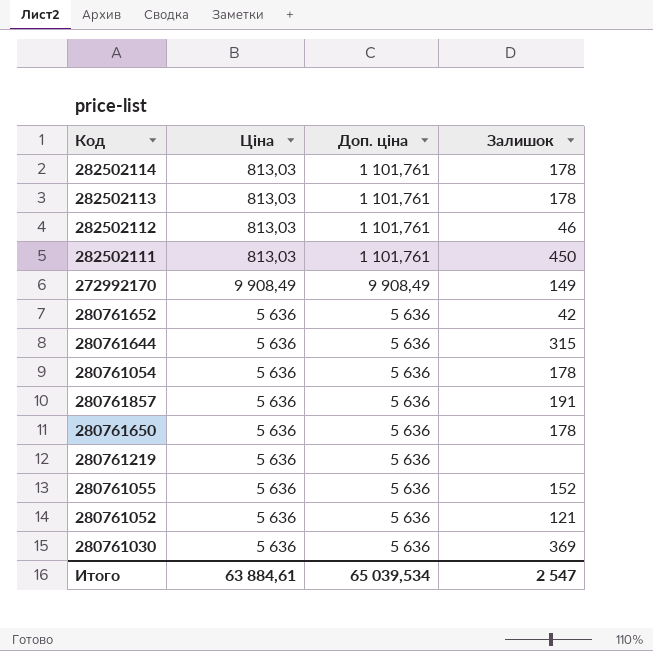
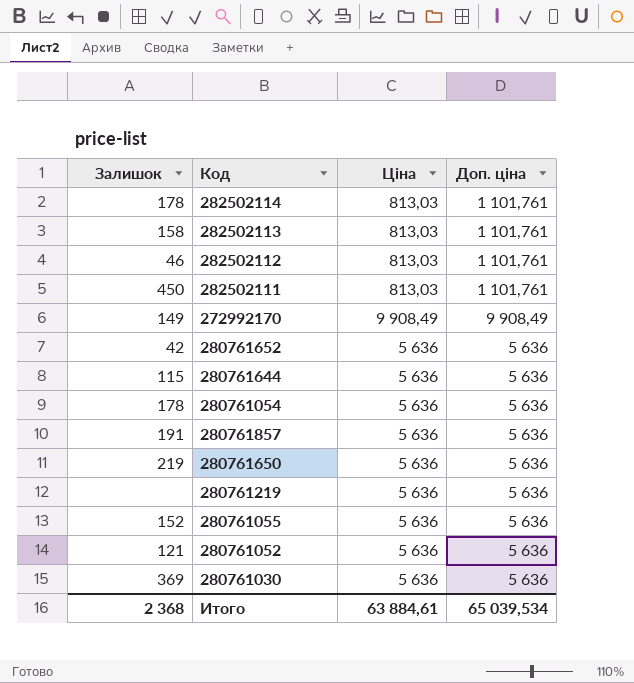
column Залишок | position: 4 -> 1
282502113 | Залишок: 178 -> 158
280761644 | Залишок: 315 -> 115
280761650 | Залишок: 178 -> 219
Итого | Залишок: 2 547 -> 2 368

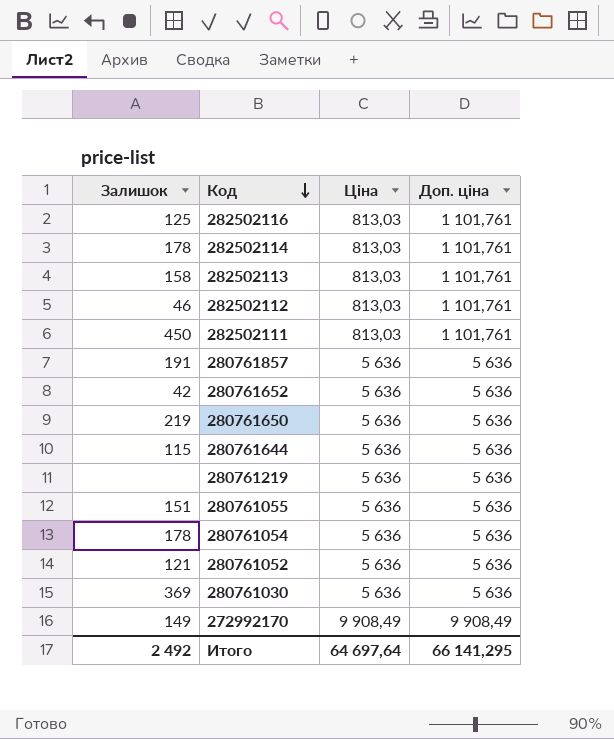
row order: none -> Код descending
row 282502116: none -> 125 | 813,03 | 1 101,761
280761055 | Залишок: 152 -> 151
Итого | Залишок: 2 368 -> 2 492
Итого | Ціна: 63 884,61 -> 64 697,64
Итого | Доп. ціна: 65 039,534 -> 66 141,295

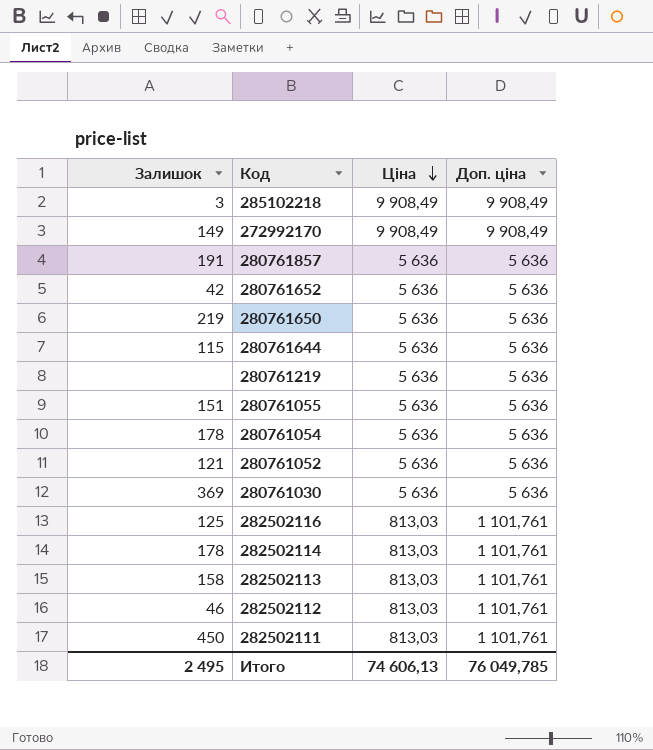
row order: Код descending -> Ціна descending
row 285102218: none -> 3 | 9 908,49 | 9 908,49
Итого | Залишок: 2 492 -> 2 495
Итого | Ціна: 64 697,64 -> 74 606,13
Итого | Доп. ціна: 66 141,295 -> 76 049,785

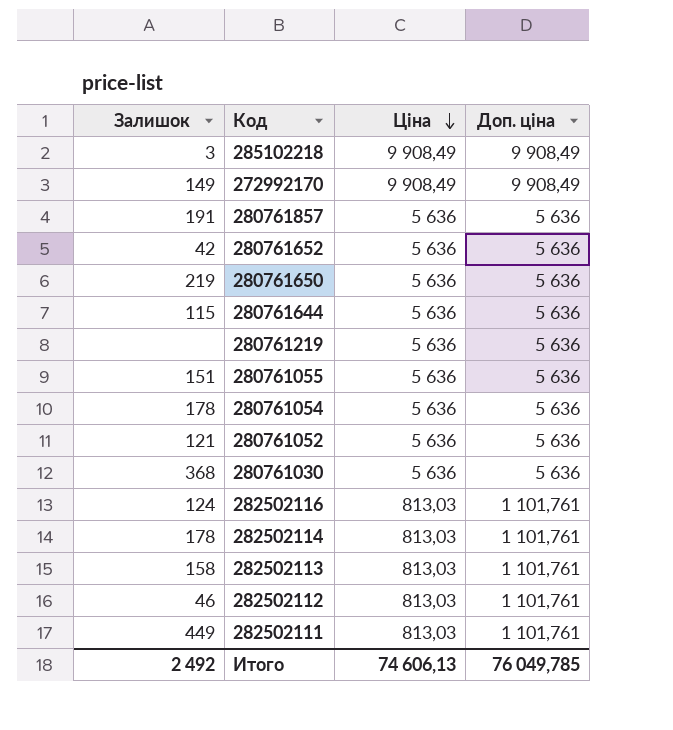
280761030 | Залишок: 369 -> 368
282502116 | Залишок: 125 -> 124
282502111 | Залишок: 450 -> 449
Итого | Залишок: 2 495 -> 2 492

